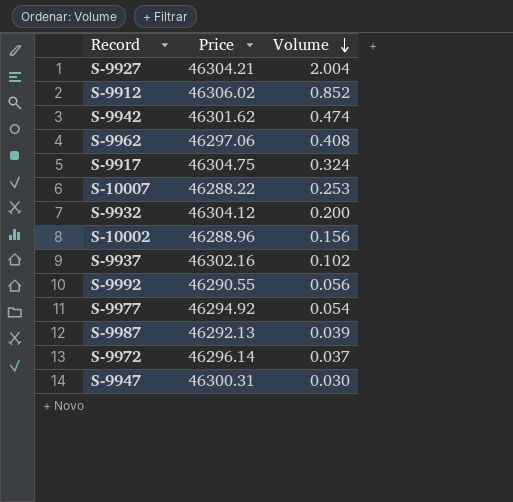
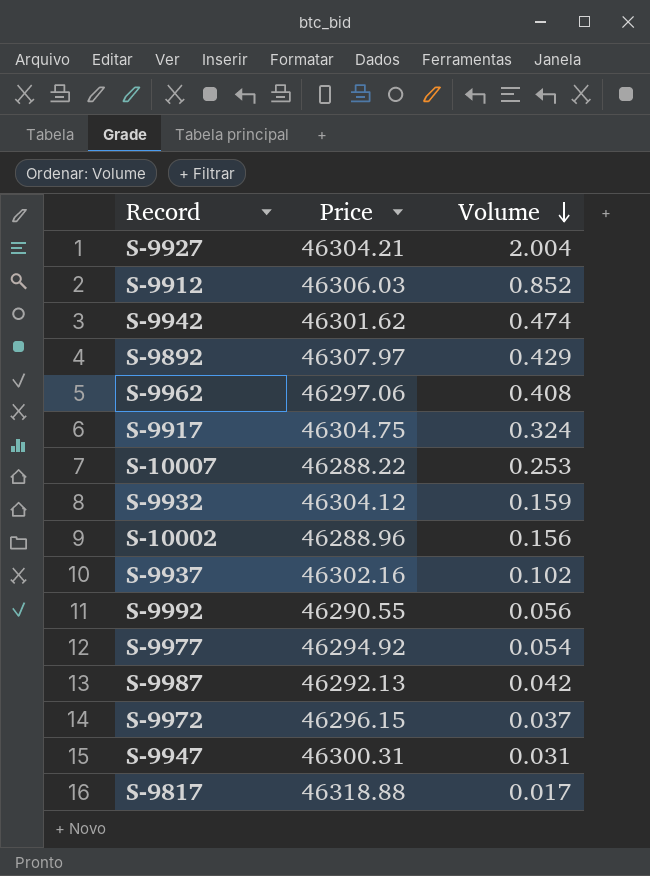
S-9912 | Price: 46306.02 -> 46306.03
row S-9892: none -> 46307.97 | 0.429
S-9932 | Volume: 0.200 -> 0.159
S-9987 | Volume: 0.039 -> 0.042
S-9972 | Price: 46296.14 -> 46296.15
S-9947 | Volume: 0.030 -> 0.031
row S-9817: none -> 46318.88 | 0.017

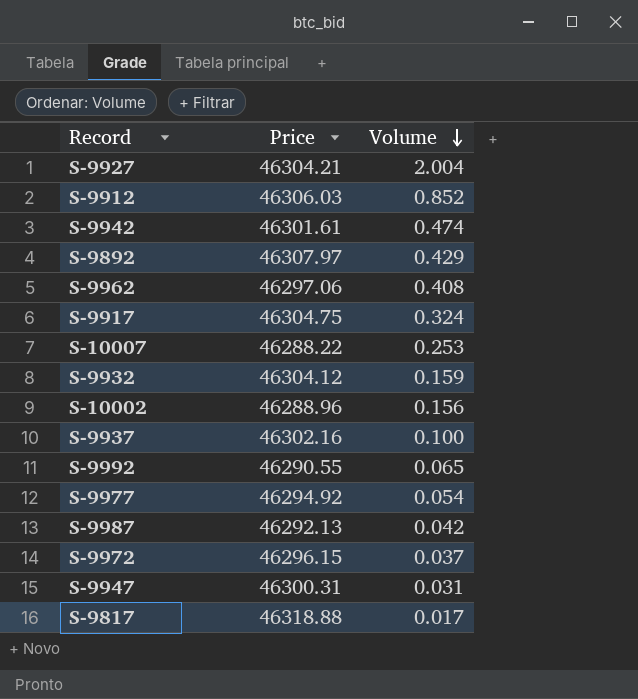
S-9942 | Price: 46301.62 -> 46301.61
S-9937 | Volume: 0.102 -> 0.100
S-9992 | Volume: 0.056 -> 0.065

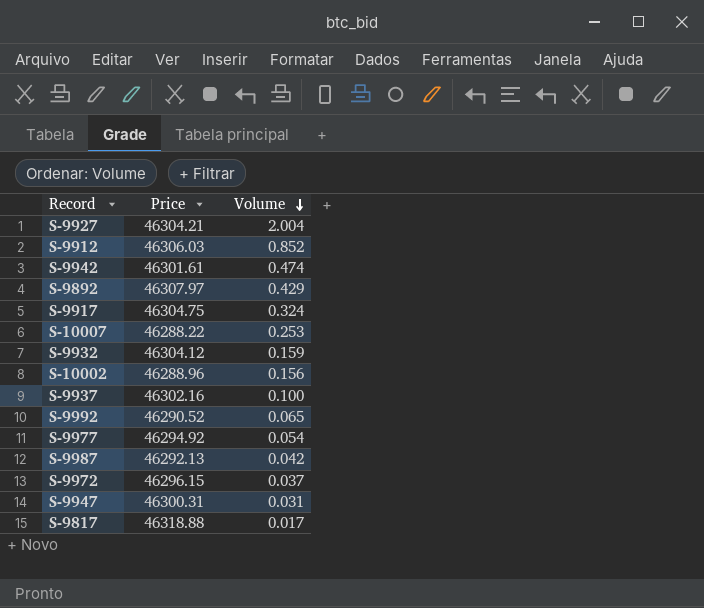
row S-9962: 46297.06 | 0.408 -> none
S-9992 | Price: 46290.55 -> 46290.52

